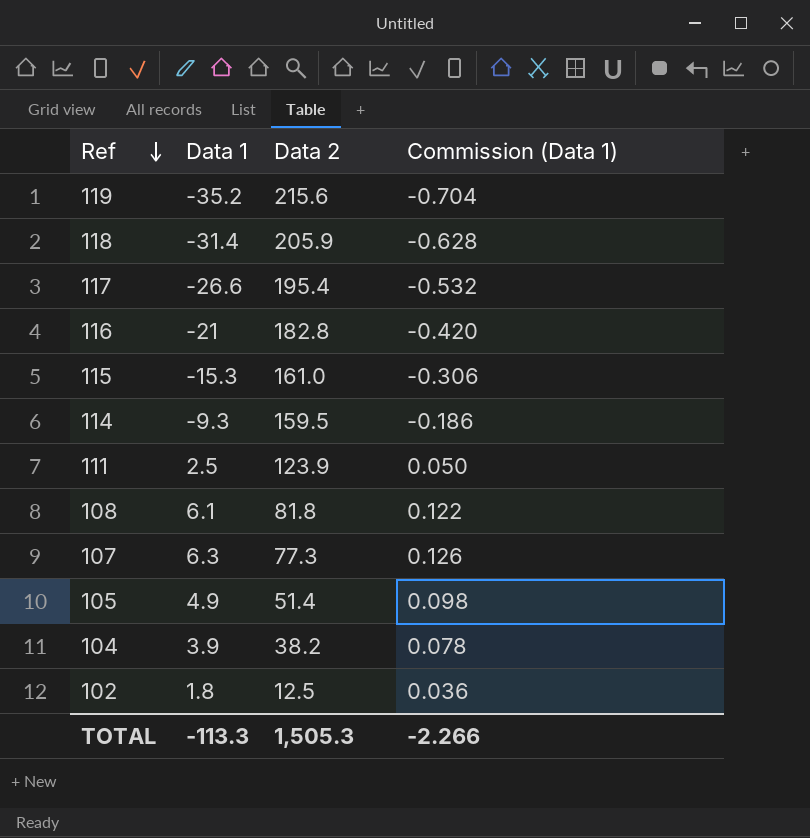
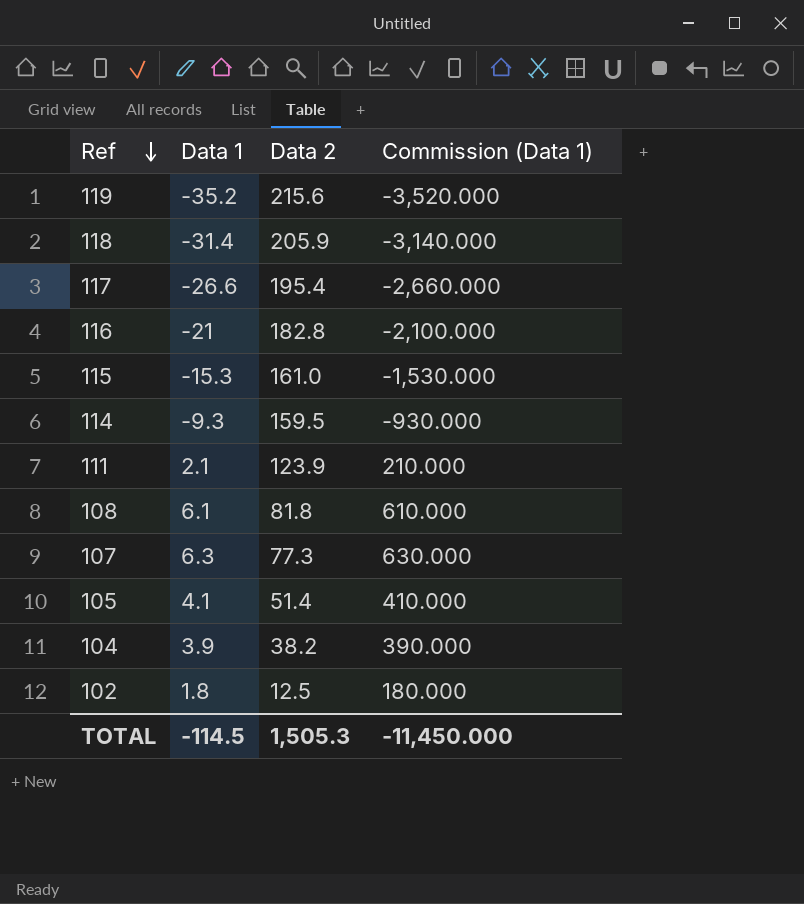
column Commission (Data 1) | formula: [Data 1] * 0.02 -> [Data 1] * 100
111 | Data 1: 2.5 -> 2.1
105 | Data 1: 4.9 -> 4.1
TOTAL | Data 1: -113.3 -> -114.5
TOTAL | Commission (Data 1): -2.266 -> -11,450.000

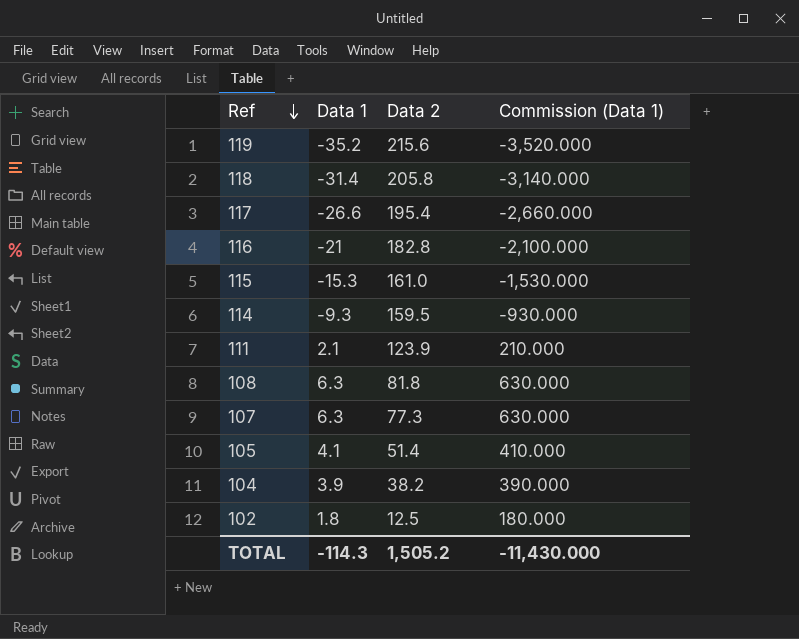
118 | Data 2: 205.9 -> 205.8
108 | Data 1: 6.1 -> 6.3
108 | Commission (Data 1): 610.000 -> 630.000
TOTAL | Data 1: -114.5 -> -114.3
TOTAL | Data 2: 1,505.3 -> 1,505.2
TOTAL | Commission (Data 1): -11,450.000 -> -11,430.000

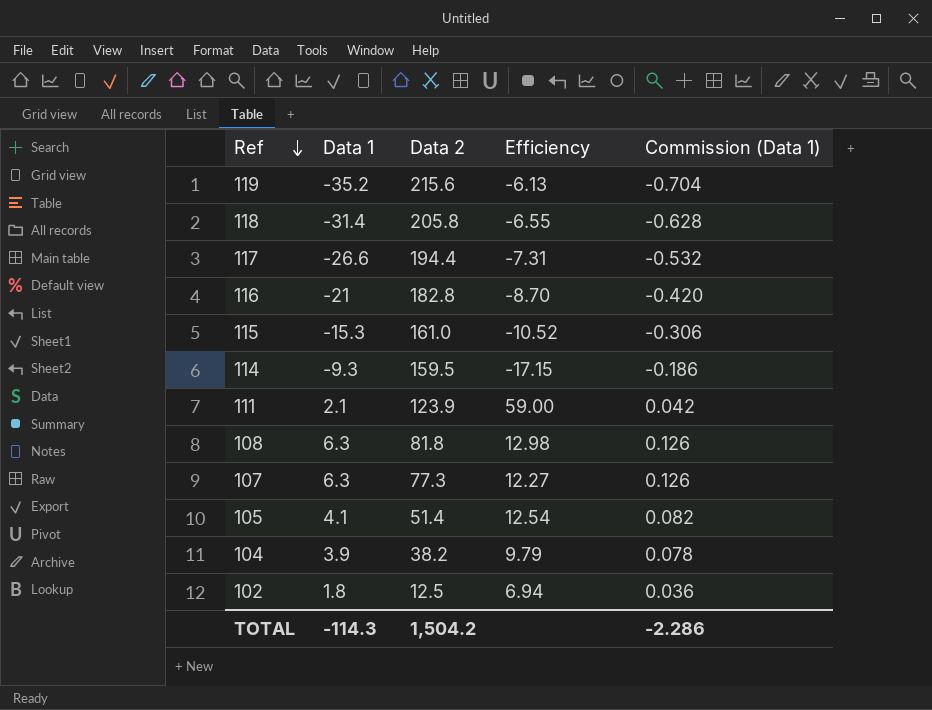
column Efficiency | formula: none -> [Data 2] / [Data 1]
column Commission (Data 1) | formula: [Data 1] * 100 -> [Data 1] * 0.02
117 | Data 2: 195.4 -> 194.4
TOTAL | Data 2: 1,505.2 -> 1,504.2
TOTAL | Commission (Data 1): -11,430.000 -> -2.286

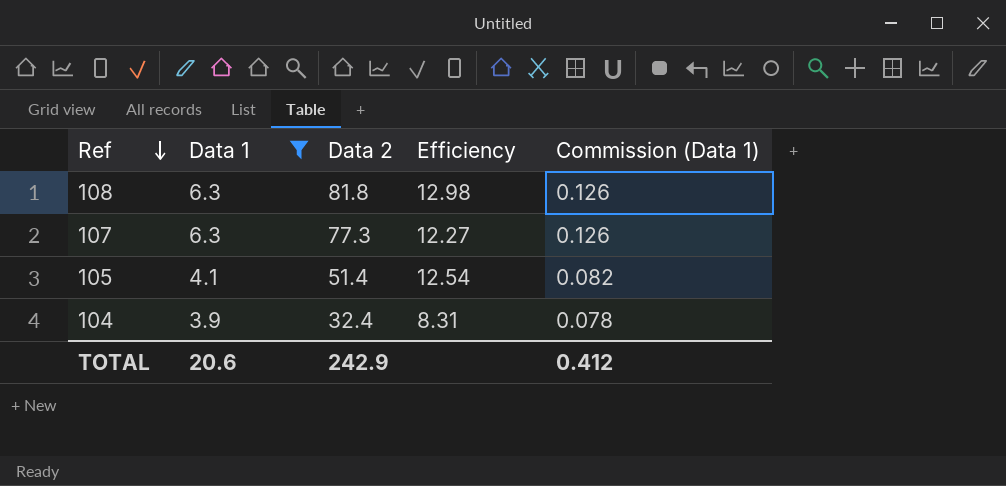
filter: none -> Data 1 >= 3.9
104 | Data 2: 38.2 -> 32.4
104 | Efficiency: 9.79 -> 8.31
TOTAL | Data 1: -114.3 -> 20.6
TOTAL | Data 2: 1,504.2 -> 242.9
TOTAL | Commission (Data 1): -2.286 -> 0.412

